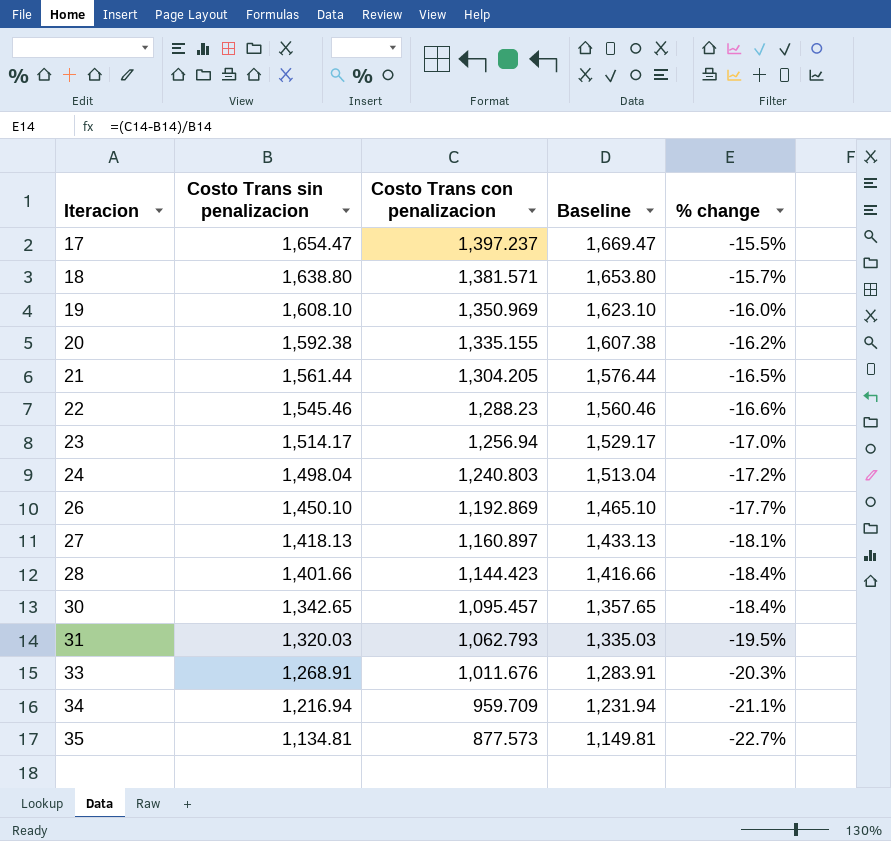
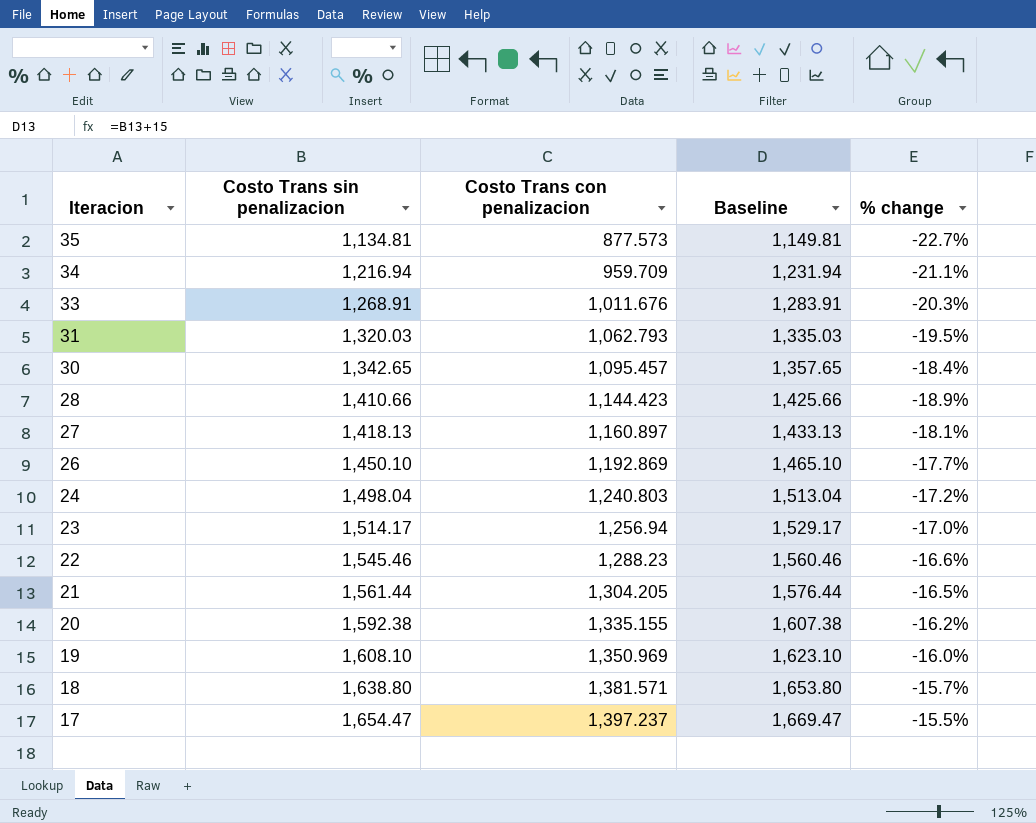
row order: Iteracion ascending -> Iteracion descending
28 | Costo Trans sin penalizacion: 1,401.66 -> 1,410.66
28 | Baseline: 1,416.66 -> 1,425.66
28 | % change: -18.4% -> -18.9%

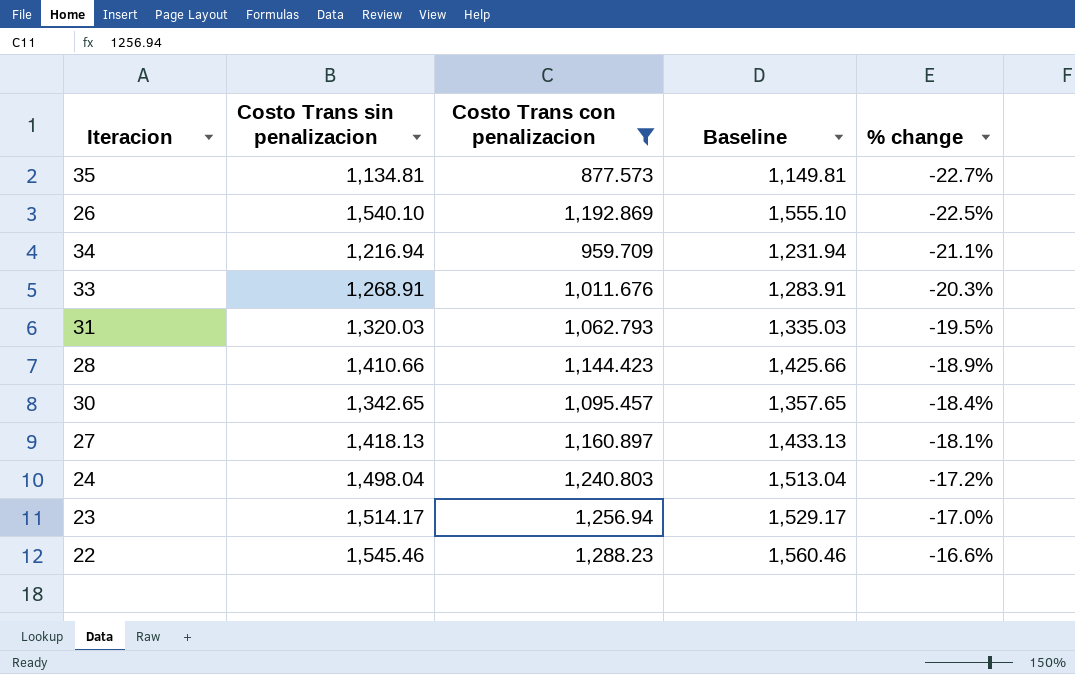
filter: none -> Costo Trans con penalizacion <= 1,288.23
row order: Iteracion descending -> % change ascending
26 | Costo Trans sin penalizacion: 1,450.10 -> 1,540.10
26 | Baseline: 1,465.10 -> 1,555.10
26 | % change: -17.7% -> -22.5%

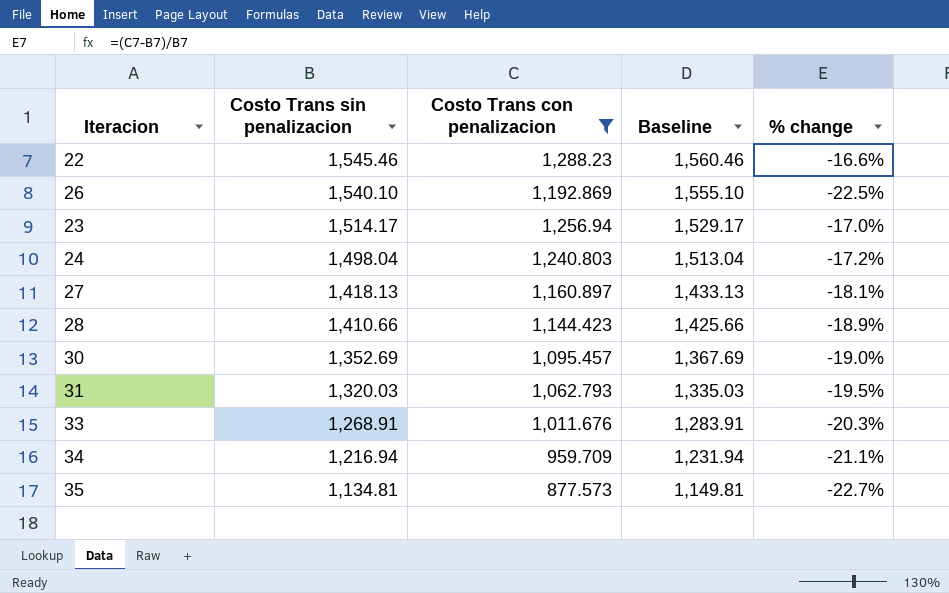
row order: % change ascending -> Costo Trans sin penalizacion descending
30 | Costo Trans sin penalizacion: 1,342.65 -> 1,352.69
30 | Baseline: 1,357.65 -> 1,367.69
30 | % change: -18.4% -> -19.0%

